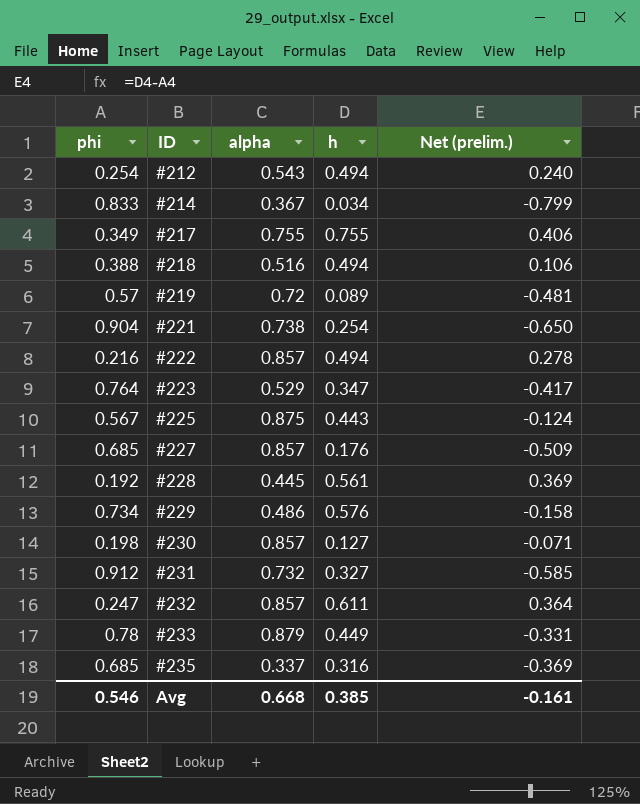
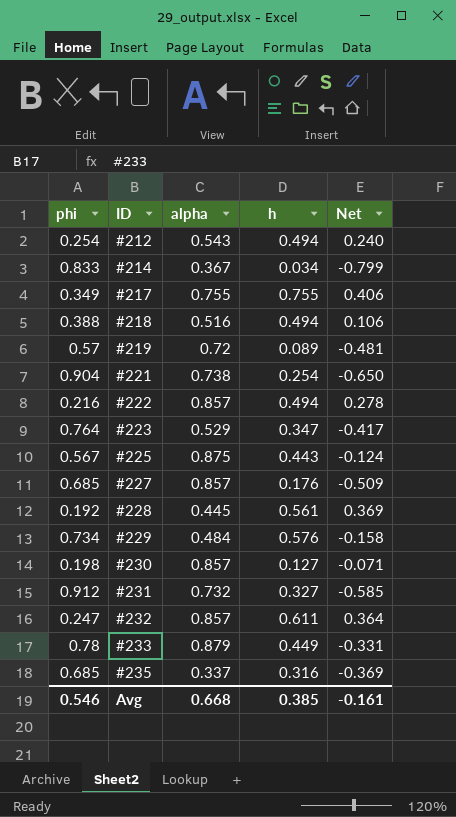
column name: Net (prelim.) -> Net
#229 | alpha: 0.486 -> 0.484

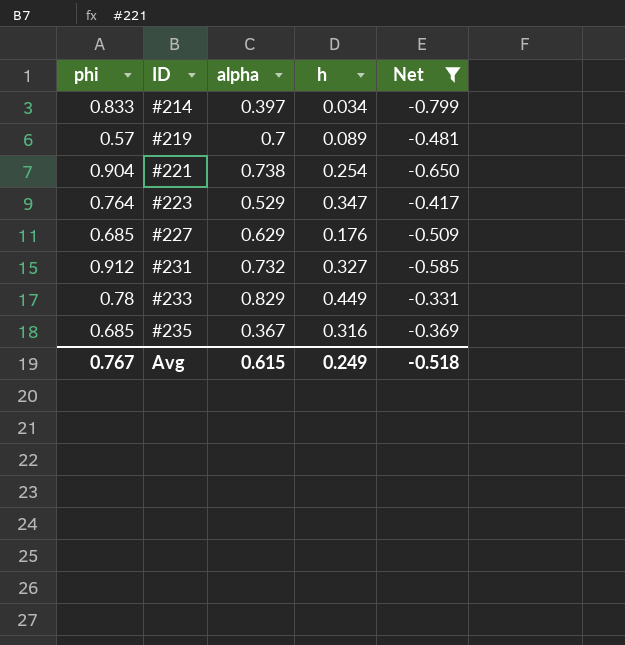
filter: none -> Net <= -0.331
#214 | alpha: 0.367 -> 0.397
#219 | alpha: 0.72 -> 0.7
#227 | alpha: 0.857 -> 0.629
#233 | alpha: 0.879 -> 0.829
#235 | alpha: 0.337 -> 0.367
Avg | phi: 0.546 -> 0.767
Avg | alpha: 0.668 -> 0.615
Avg | h: 0.385 -> 0.249
Avg | Net: -0.161 -> -0.518

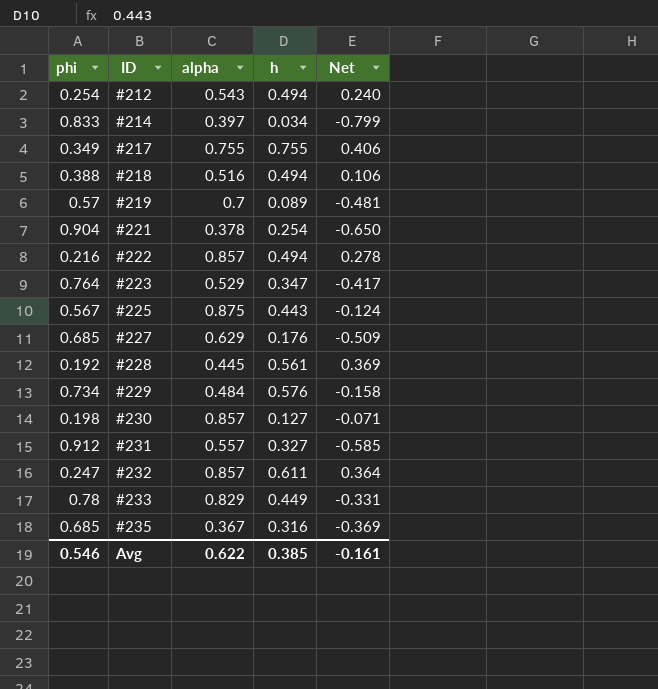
filter: Net <= -0.331 -> none
#221 | alpha: 0.738 -> 0.378
#231 | alpha: 0.732 -> 0.557
Avg | phi: 0.767 -> 0.546
Avg | alpha: 0.615 -> 0.622
Avg | h: 0.249 -> 0.385
Avg | Net: -0.518 -> -0.161

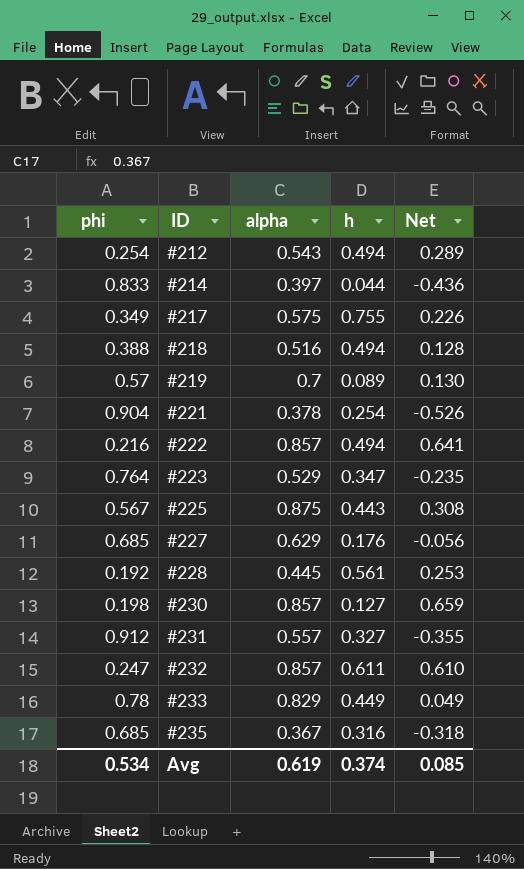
column Net | formula: [h] - [phi] -> [alpha] - [phi]
row #229: 0.734 | 0.484 | 0.576 | -0.158 -> none
#214 | h: 0.034 -> 0.044
#217 | alpha: 0.755 -> 0.575
Avg | phi: 0.546 -> 0.534
Avg | alpha: 0.622 -> 0.619
Avg | h: 0.385 -> 0.374
Avg | Net: -0.161 -> 0.085

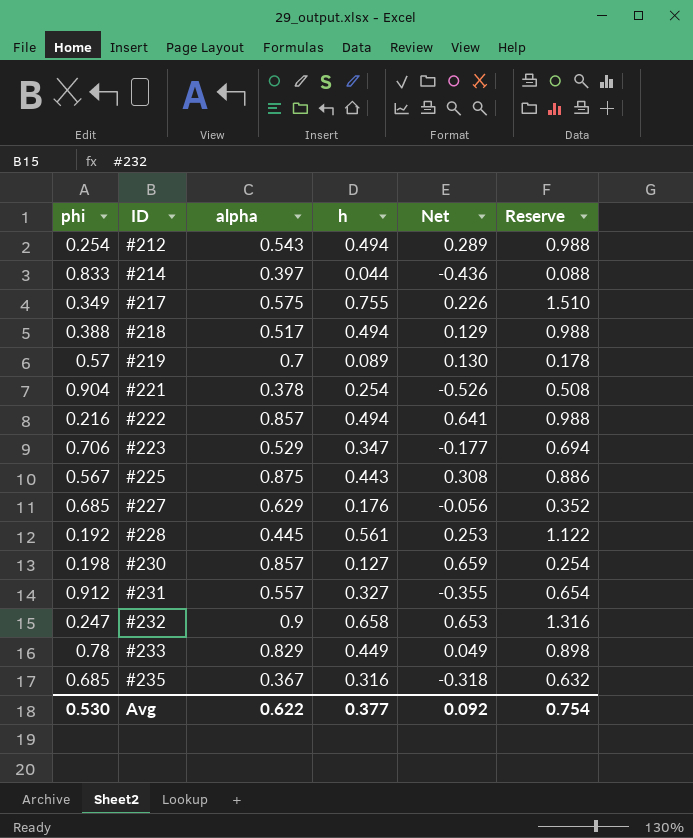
column Reserve | formula: none -> [h] * 2
#218 | alpha: 0.516 -> 0.517
#218 | Net: 0.128 -> 0.129
#223 | phi: 0.764 -> 0.706
#223 | Net: -0.235 -> -0.177
#232 | alpha: 0.857 -> 0.9
#232 | h: 0.611 -> 0.658
#232 | Net: 0.610 -> 0.653
Avg | phi: 0.534 -> 0.530
Avg | alpha: 0.619 -> 0.622
Avg | h: 0.374 -> 0.377
Avg | Net: 0.085 -> 0.092

